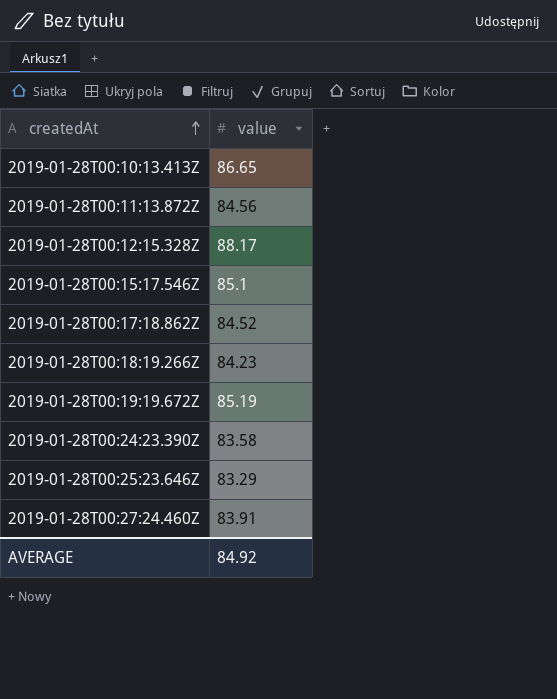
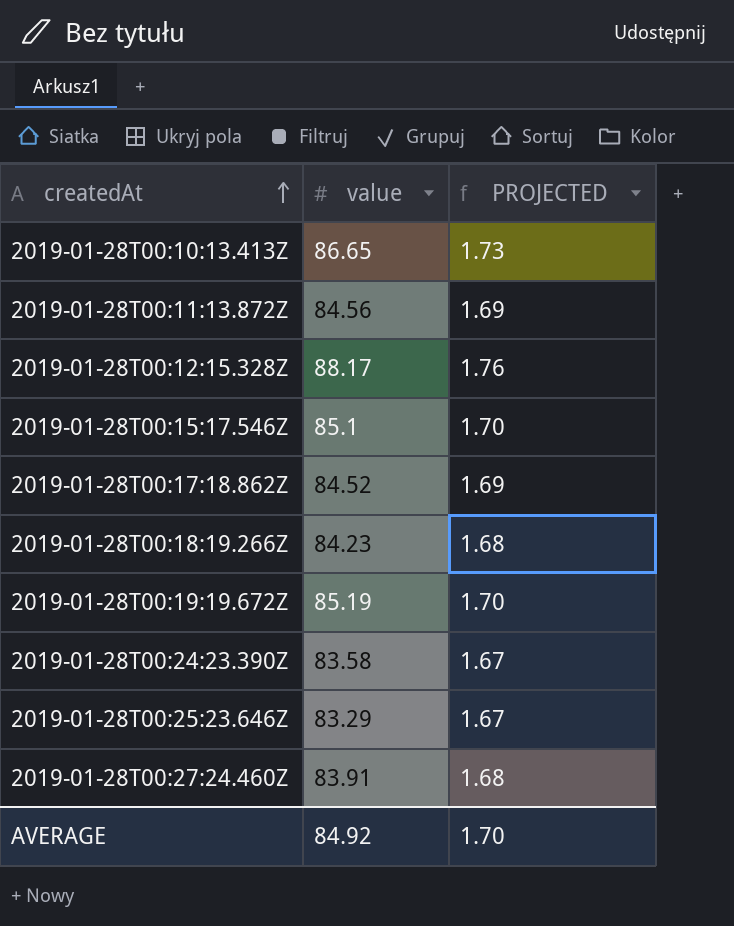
column PROJECTED | formula: none -> [value] * 0.02

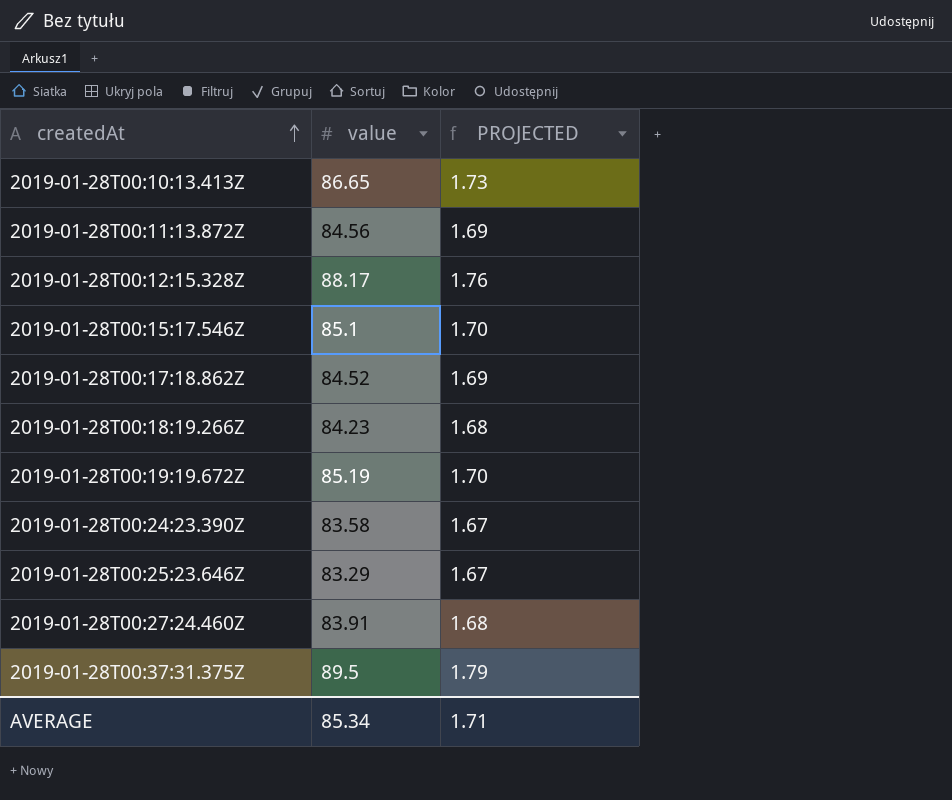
row 2019-01-28T00:37:31.375Z: none -> 89.5 | 1.79
AVERAGE | value: 84.92 -> 85.34
AVERAGE | PROJECTED: 1.70 -> 1.71

